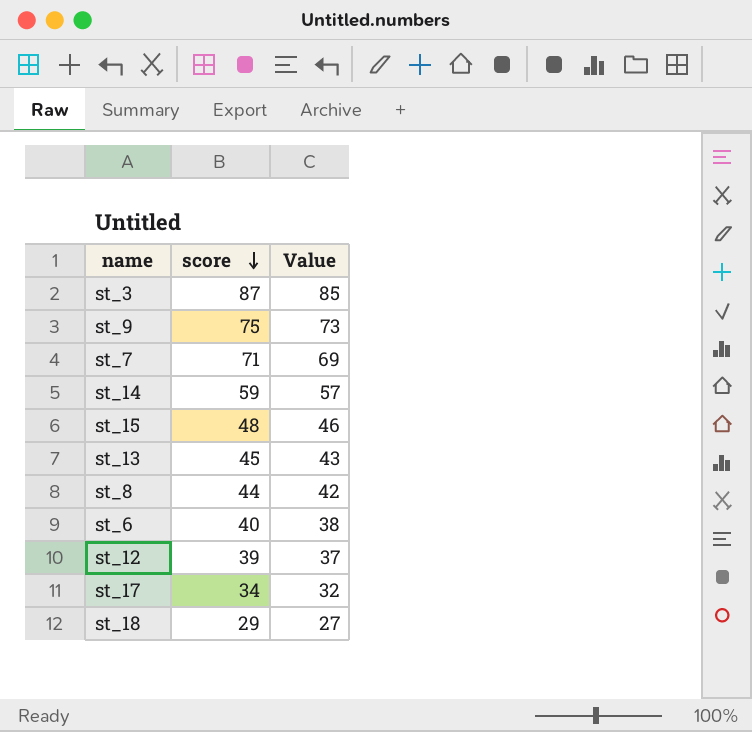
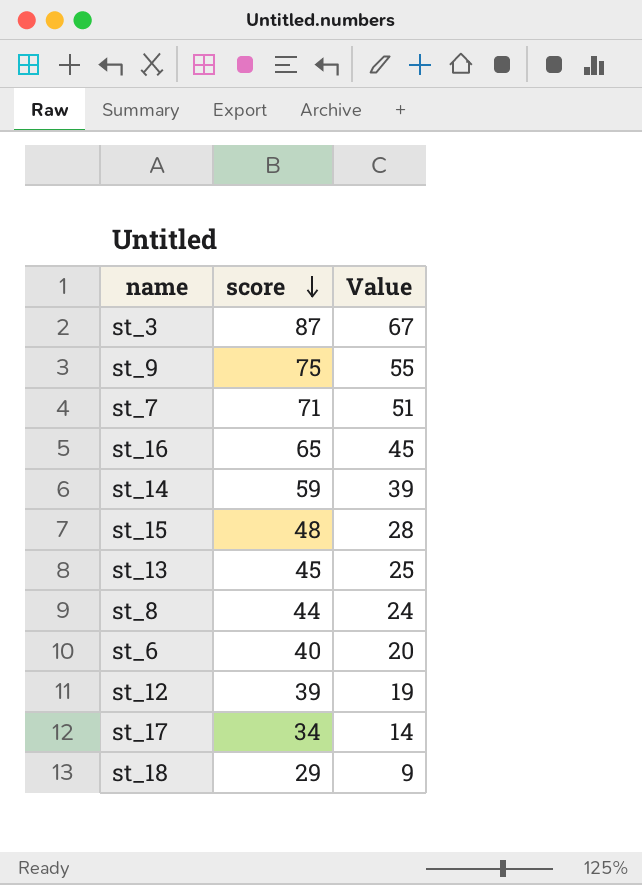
column Value | formula: [score] - 2 -> [score] - 20
row st_16: none -> 65 | 45

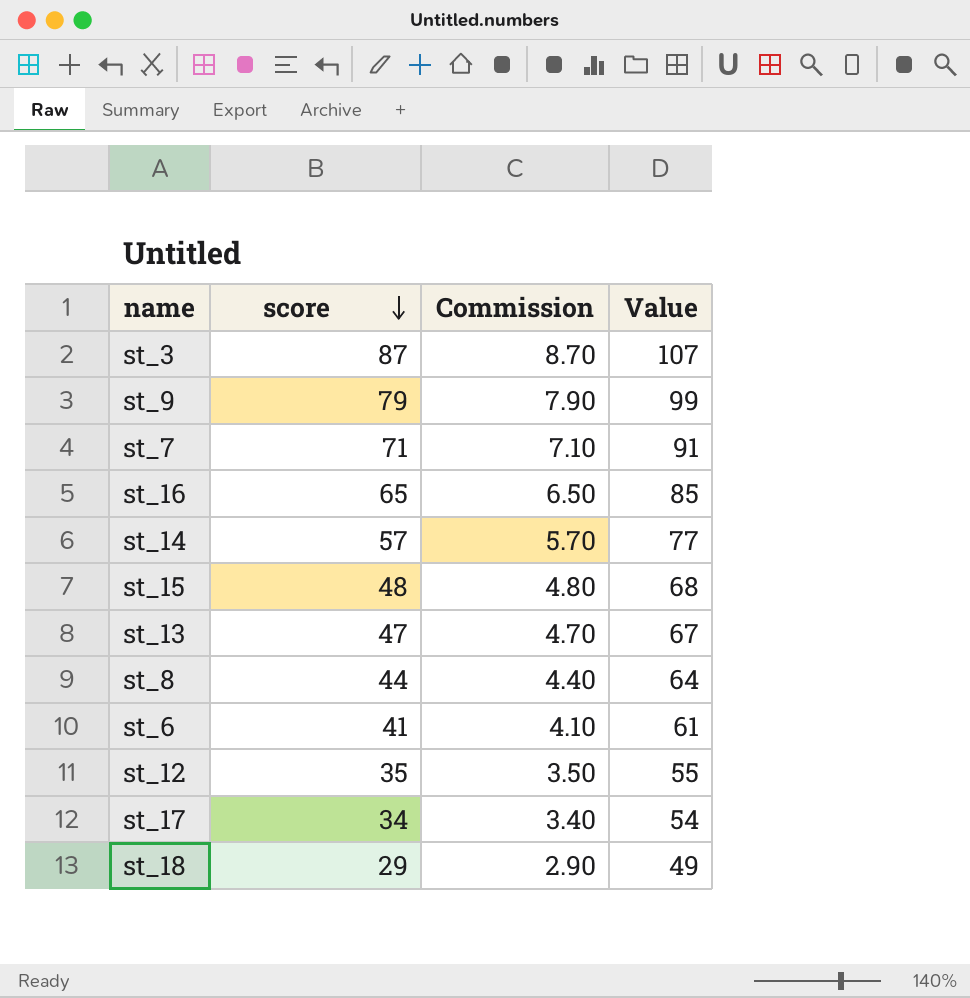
column Commission | formula: none -> [score] * 0.1
column Value | formula: [score] - 20 -> [score] + 20
st_9 | score: 75 -> 79
st_14 | score: 59 -> 57
st_13 | score: 45 -> 47
st_6 | score: 40 -> 41
st_12 | score: 39 -> 35

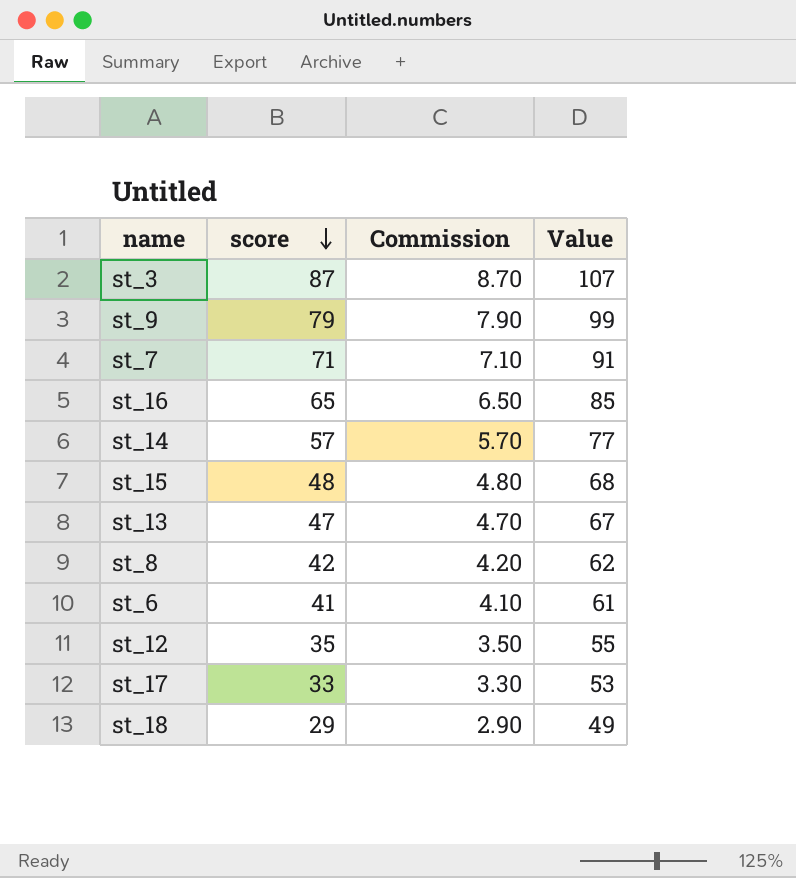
st_8 | score: 44 -> 42
st_8 | Commission: 4.40 -> 4.20
st_8 | Value: 64 -> 62
st_17 | score: 34 -> 33
st_17 | Commission: 3.40 -> 3.30
st_17 | Value: 54 -> 53

